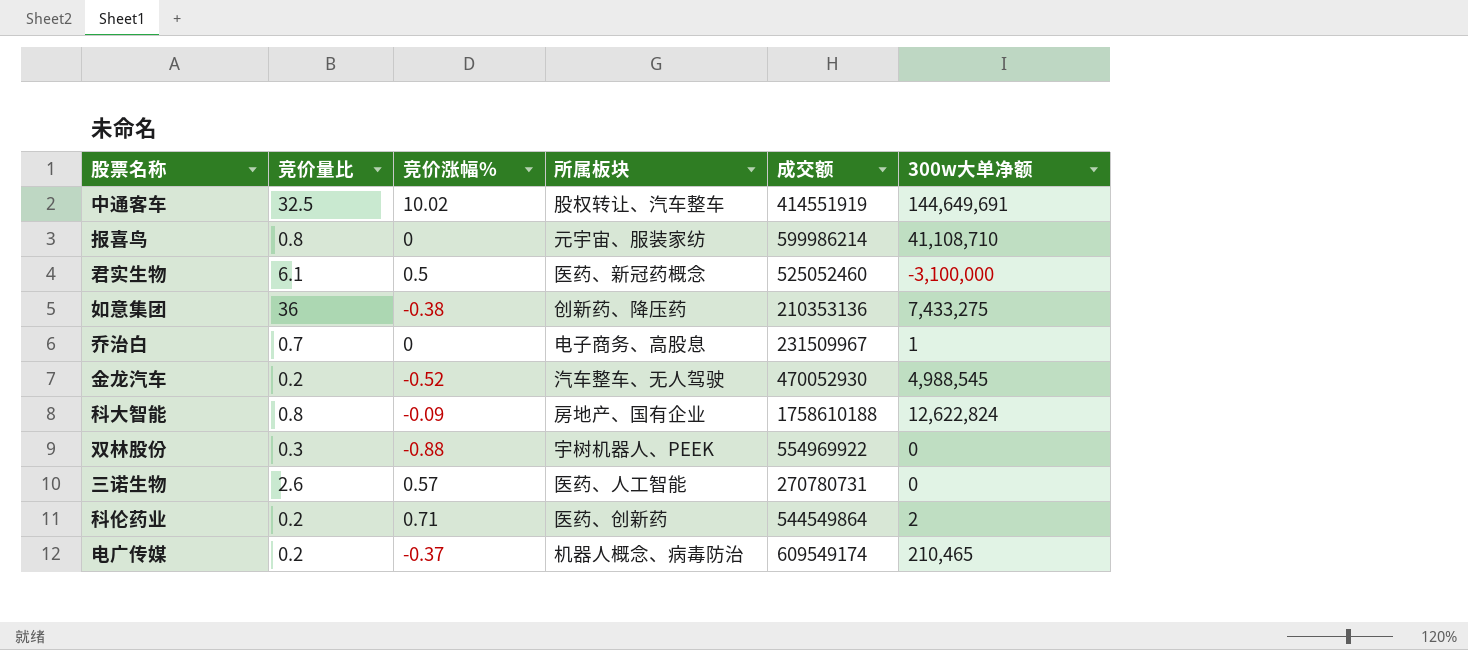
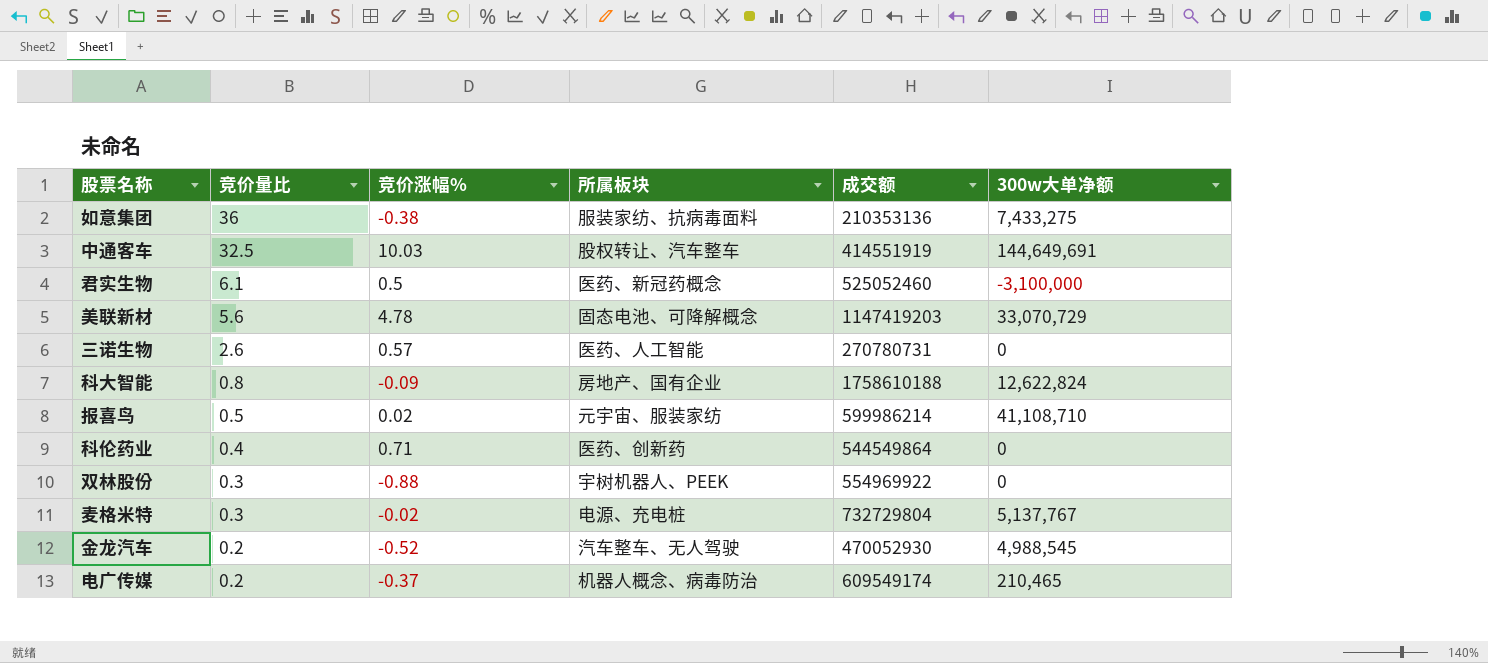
row order: none -> 竞价量比 descending
row 乔治白: 0.7 | 0 | 电子商务、高股息 | 231509967 | 1 -> none
如意集团 | 所属板块: 创新药、降压药 -> 服装家纺、抗病毒面料
中通客车 | 竞价涨幅%: 10.02 -> 10.03
row 美联新材: none -> 5.6 | 4.78 | 固态电池、可降解概念 | 1147419203 | 33,070,729
报喜鸟 | 竞价量比: 0.8 -> 0.5
报喜鸟 | 竞价涨幅%: 0 -> 0.02
科伦药业 | 竞价量比: 0.2 -> 0.4
科伦药业 | 300w大单净额: 2 -> 0
row 麦格米特: none -> 0.3 | -0.02 | 电源、充电桩 | 732729804 | 5,137,767

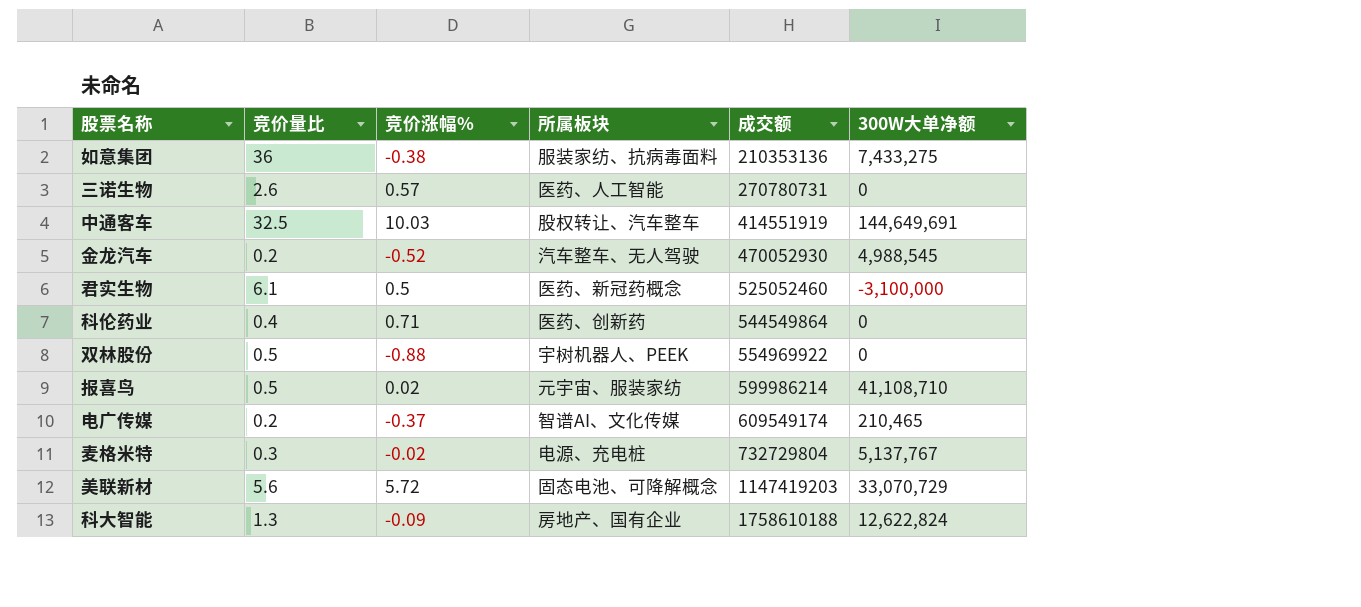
row order: 竞价量比 descending -> 成交额 ascending
column name: 300w大单净额 -> 300W大单净额
双林股份 | 竞价量比: 0.3 -> 0.5
电广传媒 | 所属板块: 机器人概念、病毒防治 -> 智谱AI、文化传媒
美联新材 | 竞价涨幅%: 4.78 -> 5.72
科大智能 | 竞价量比: 0.8 -> 1.3

